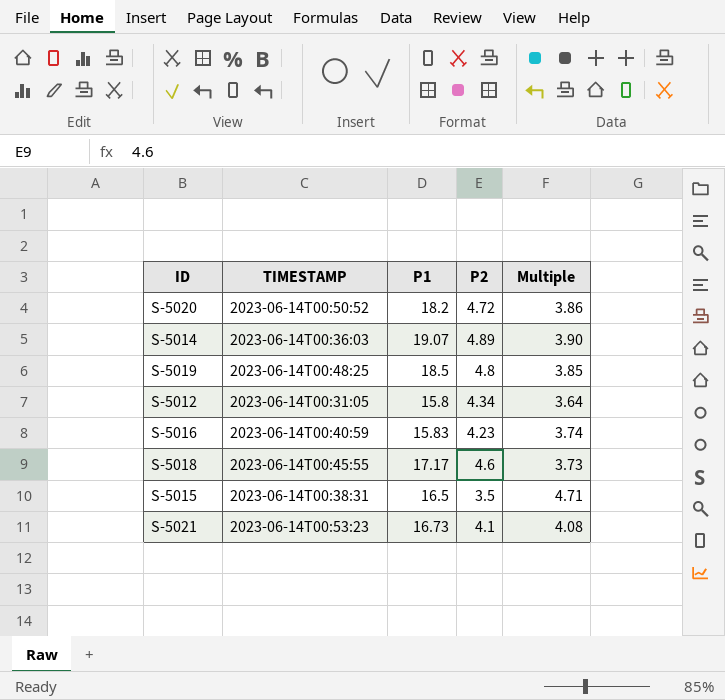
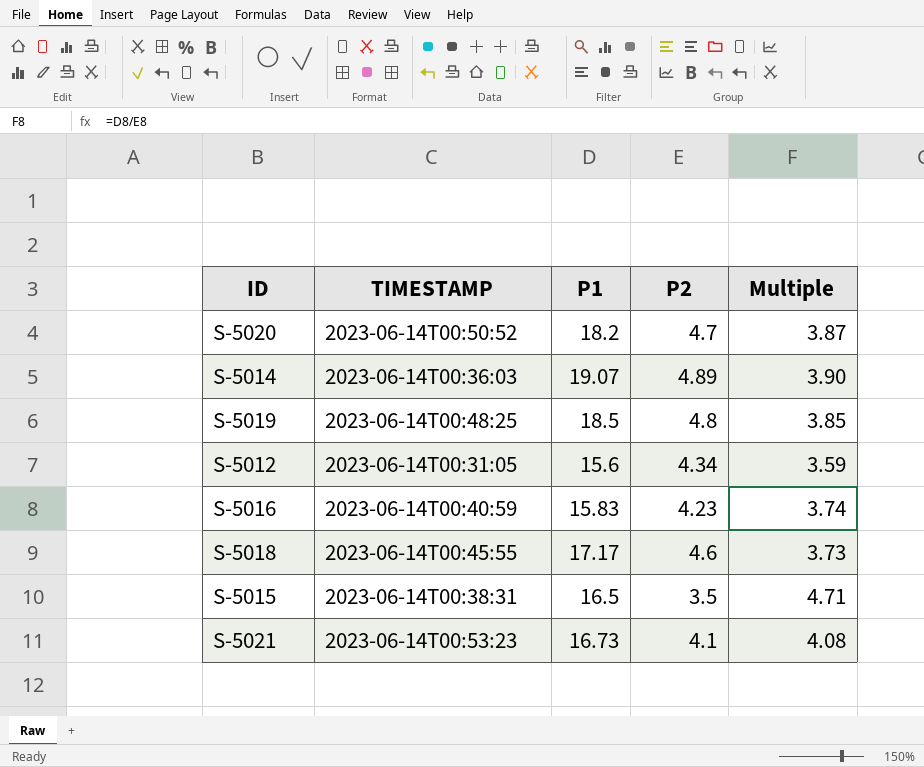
S-5020 | P2: 4.72 -> 4.7
S-5020 | Multiple: 3.86 -> 3.87
S-5012 | P1: 15.8 -> 15.6
S-5012 | Multiple: 3.64 -> 3.59

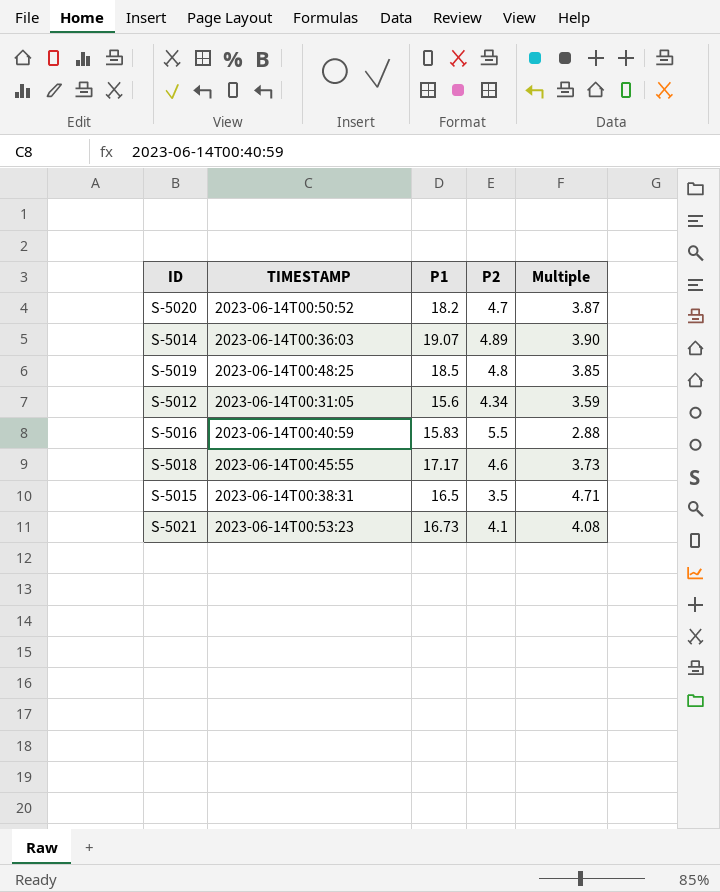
S-5016 | P2: 4.23 -> 5.5
S-5016 | Multiple: 3.74 -> 2.88

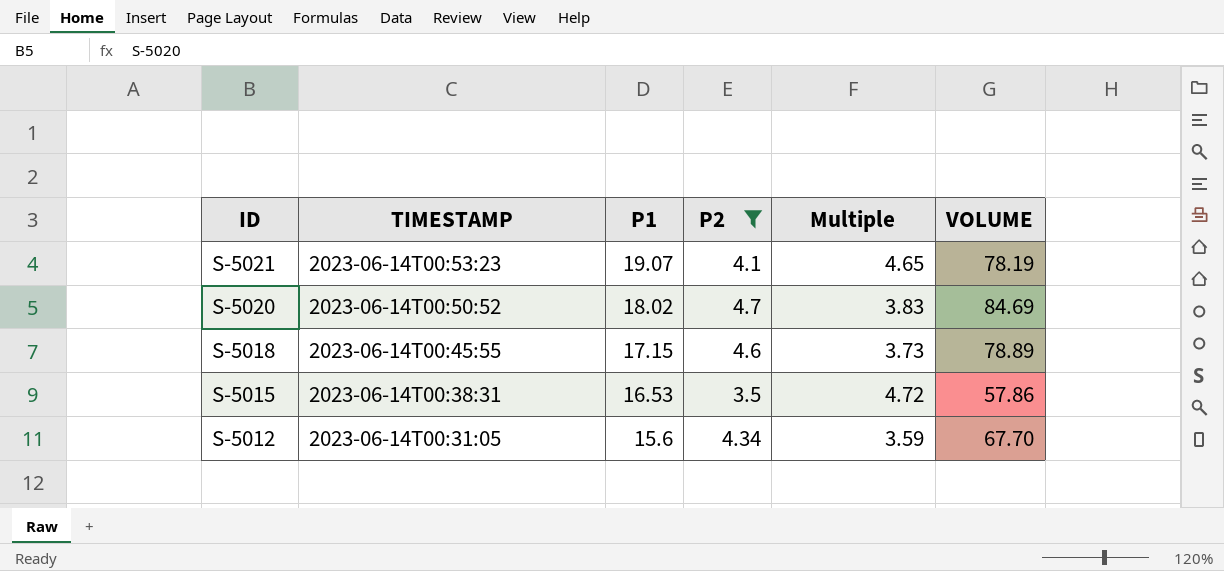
filter: none -> P2 <= 4.7
row order: none -> ID descending
column VOLUME | formula: none -> [P1] * [P2]
S-5021 | P1: 16.73 -> 19.07
S-5021 | Multiple: 4.08 -> 4.65
S-5020 | P1: 18.2 -> 18.02
S-5020 | Multiple: 3.87 -> 3.83
S-5018 | P1: 17.17 -> 17.15
S-5015 | P1: 16.5 -> 16.53
S-5015 | Multiple: 4.71 -> 4.72

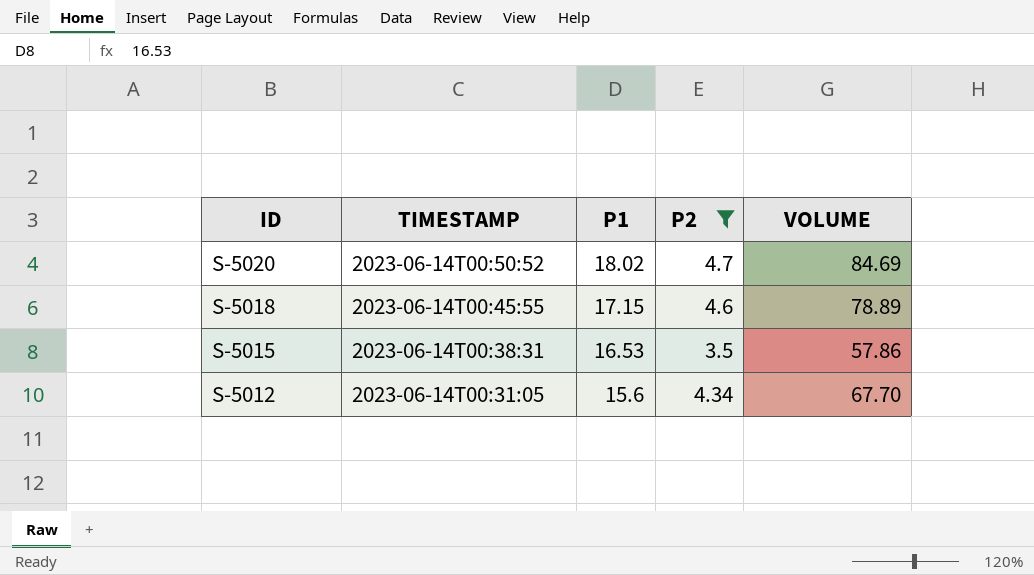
column Multiple | formula: [P1] / [P2] -> none
row S-5021: 2023-06-14T00:53:23 | 19.07 | 4.1 | 4.65 | 78.19 -> none

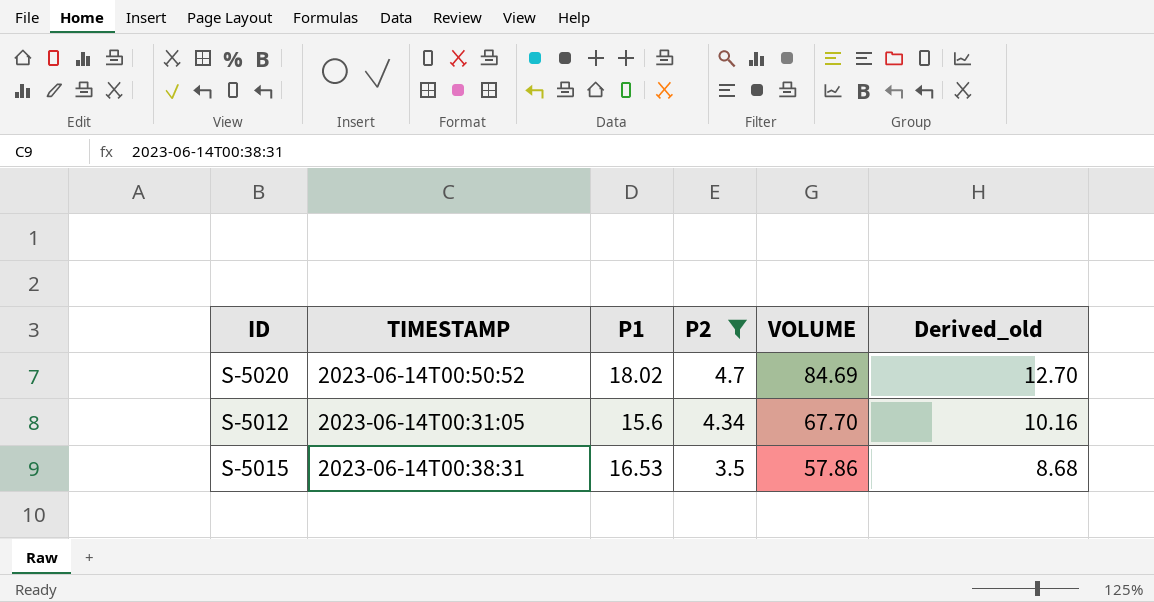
row order: ID descending -> P2 descending
column Derived_old | formula: none -> [VOLUME] * 0.15
row S-5018: 2023-06-14T00:45:55 | 17.15 | 4.6 | 78.89 -> none

